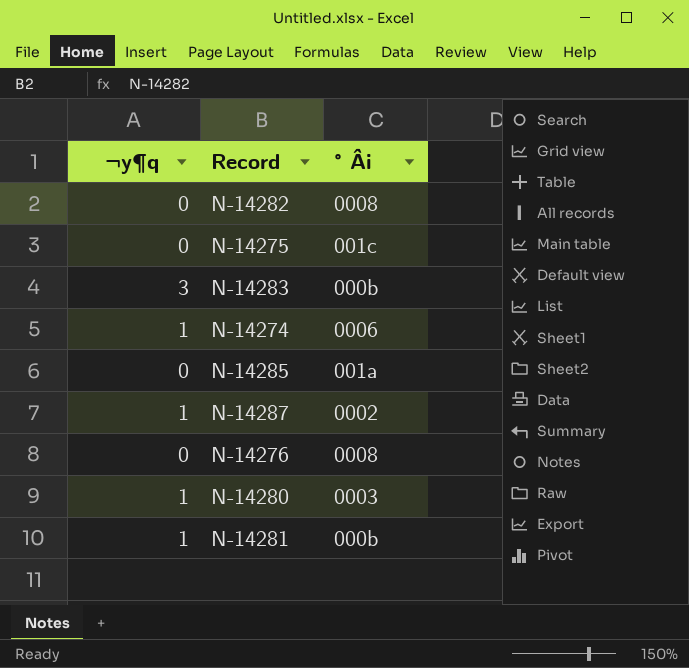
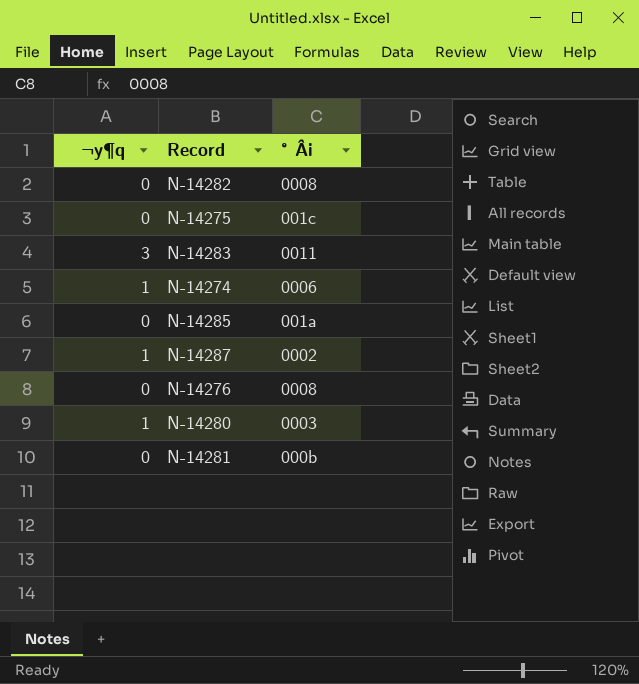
N-14283 | ° Âi: 000b -> 0011
N-14281 | ¬y¶q: 1 -> 0

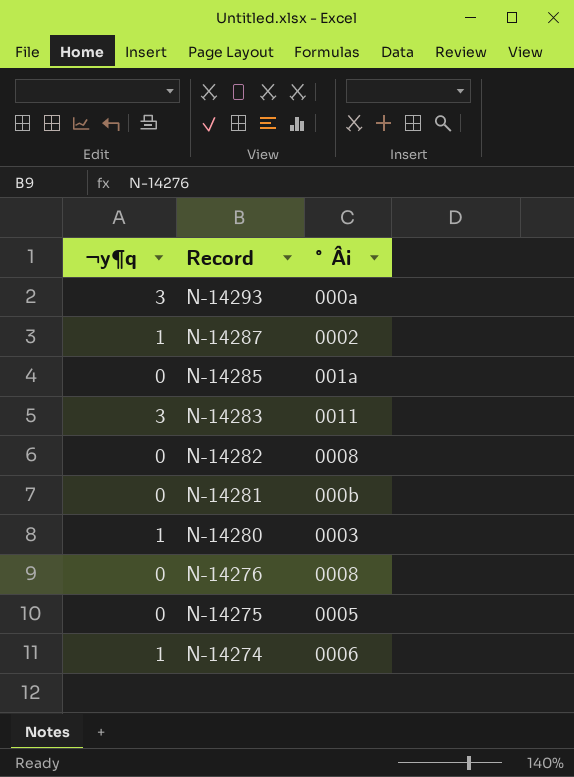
row order: none -> Record descending
row N-14293: none -> 3 | 000a
N-14275 | ° Âi: 001c -> 0005

